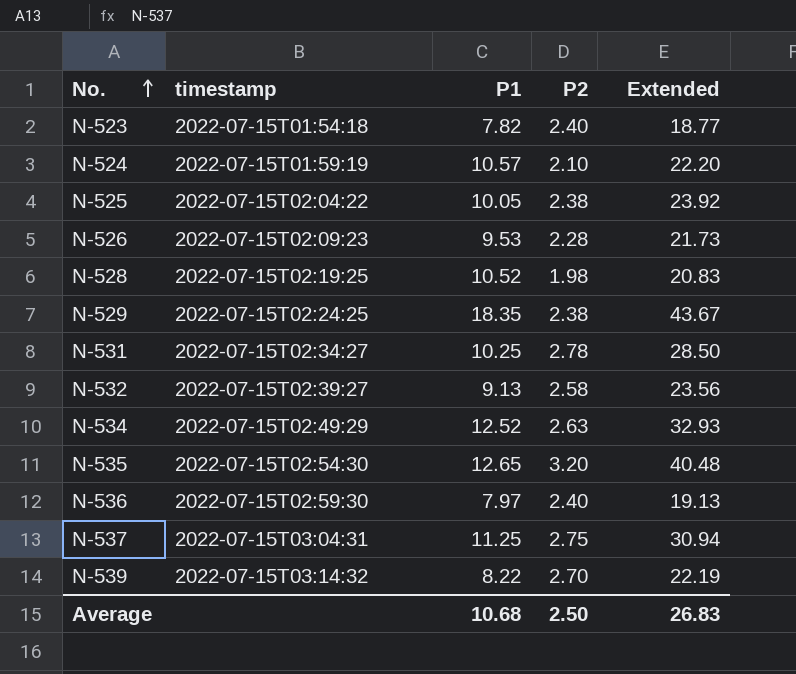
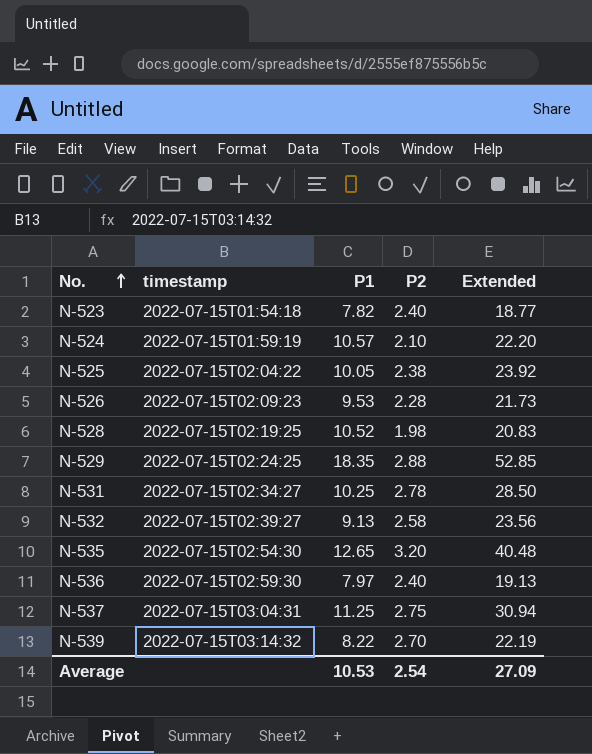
row N-534: 2022-07-15T02:49:29 | 12.52 | 2.63 | 32.93 -> none
N-529 | P2: 2.38 -> 2.88
N-529 | Extended: 43.67 -> 52.85
Average | P1: 10.68 -> 10.53
Average | P2: 2.50 -> 2.54
Average | Extended: 26.83 -> 27.09

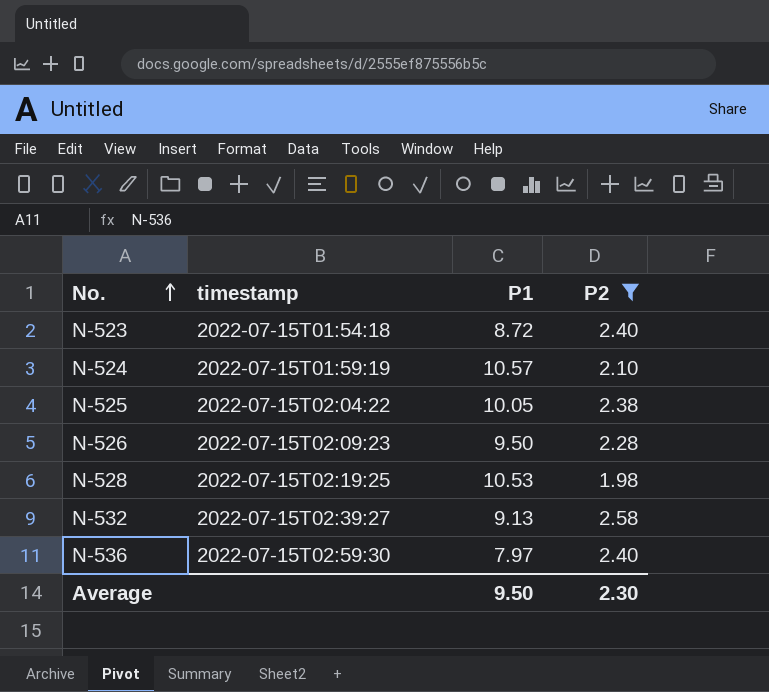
filter: none -> P2 <= 2.58
column Extended | formula: [P1] * [P2] -> none
N-523 | P1: 7.82 -> 8.72
N-526 | P1: 9.53 -> 9.50
N-528 | P1: 10.52 -> 10.53
Average | P1: 10.53 -> 9.50
Average | P2: 2.54 -> 2.30

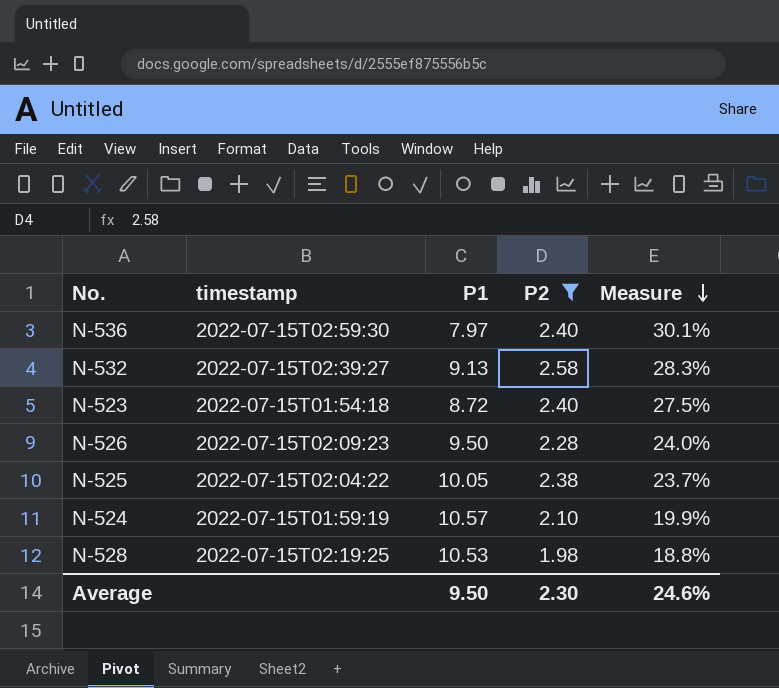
row order: No. ascending -> Measure descending
column Measure | formula: none -> [P2] / [P1]

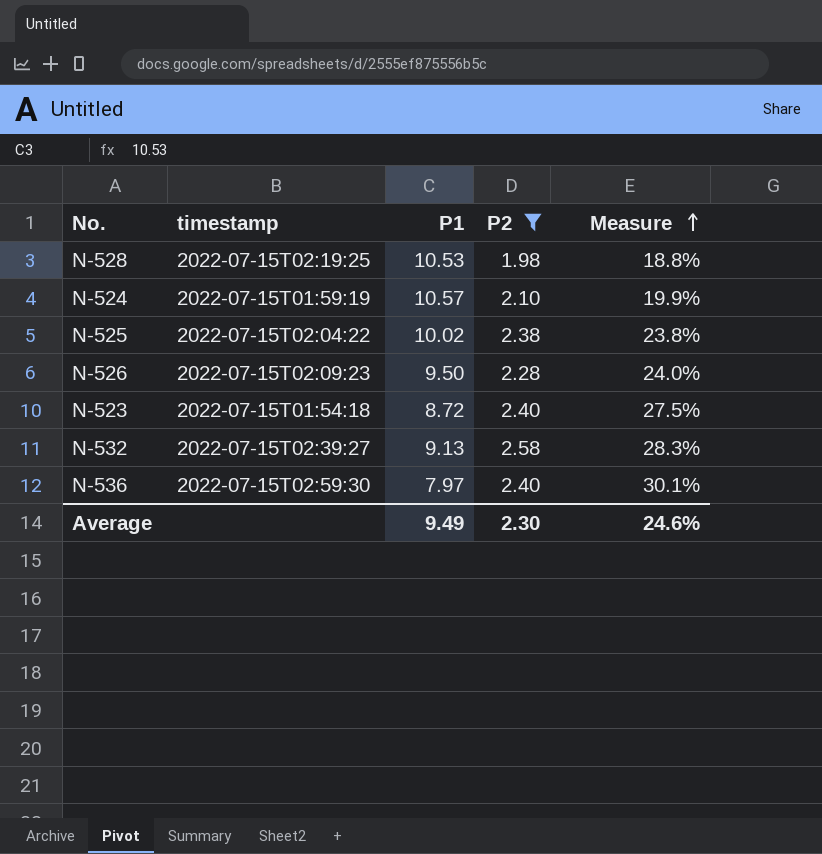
row order: Measure descending -> Measure ascending
N-525 | P1: 10.05 -> 10.02
N-525 | Measure: 23.7% -> 23.8%
Average | P1: 9.50 -> 9.49

